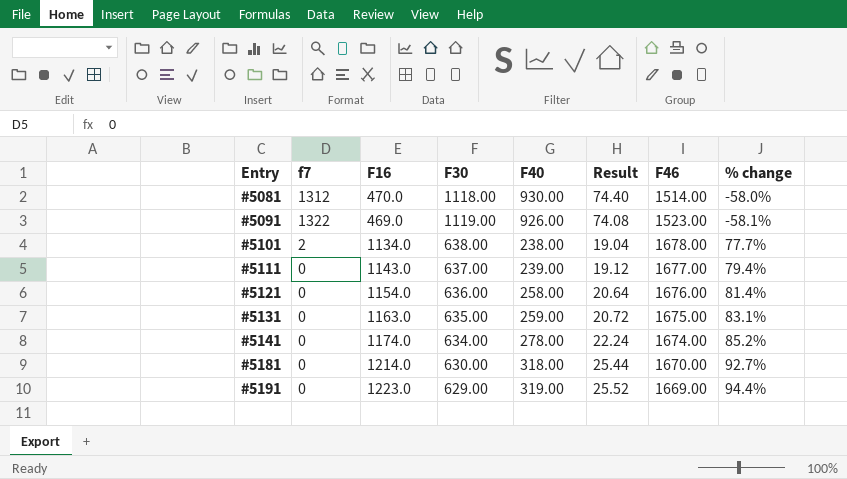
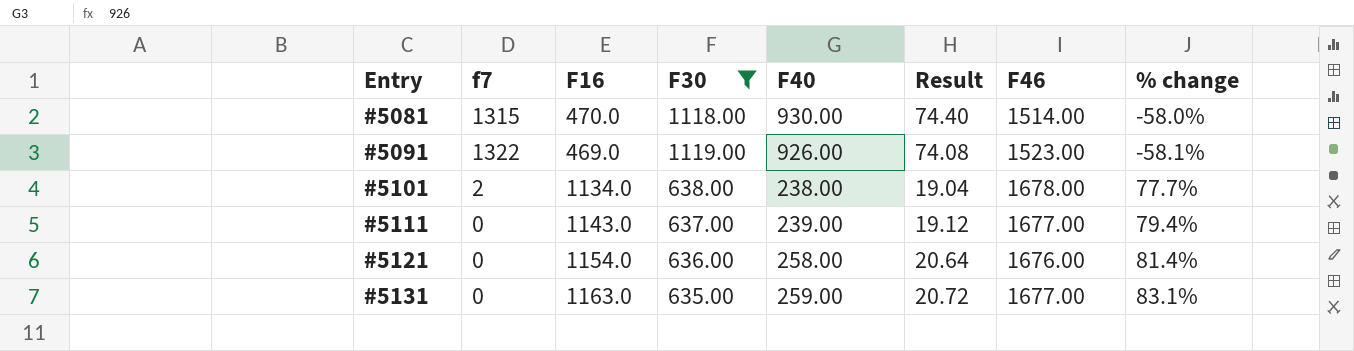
filter: none -> F30 >= 635.00
#5081 | f7: 1312 -> 1315
#5131 | F46: 1675.00 -> 1677.00

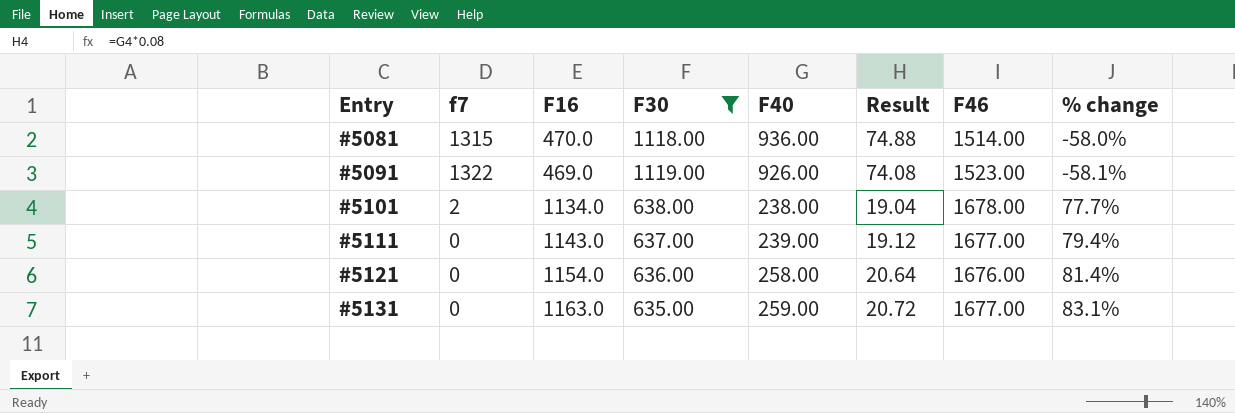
#5081 | F40: 930.00 -> 936.00
#5081 | Result: 74.40 -> 74.88

